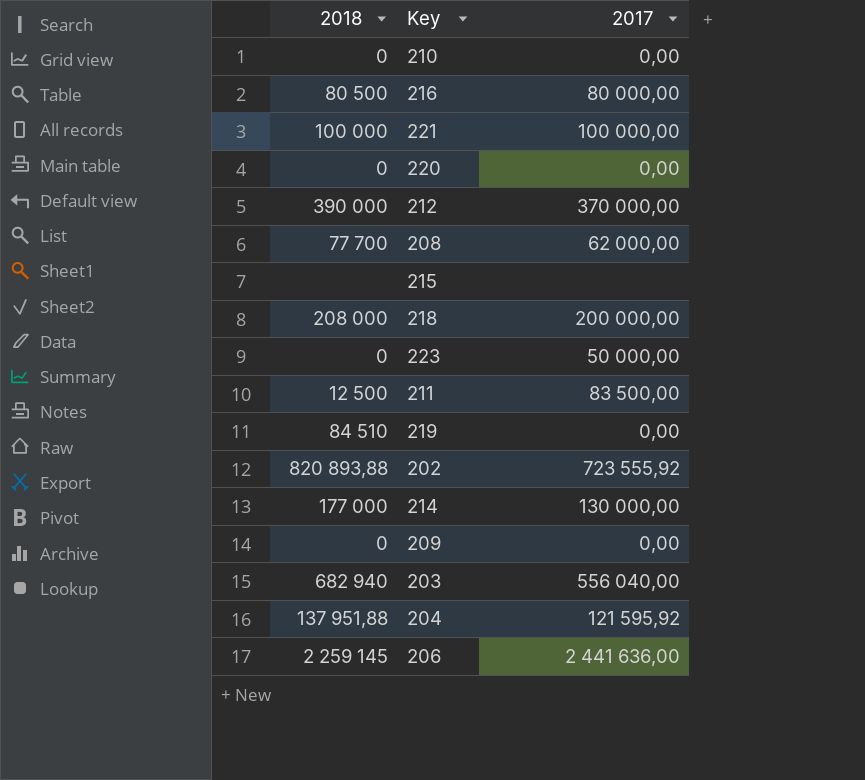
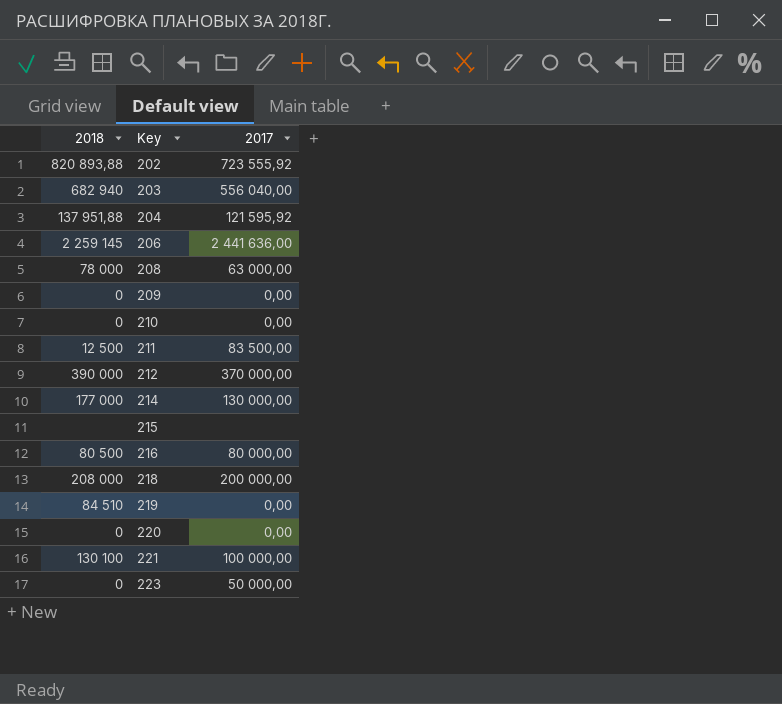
row order: none -> Key ascending
208 | 2018: 77 700 -> 78 000
208 | 2017: 62 000,00 -> 63 000,00
221 | 2018: 100 000 -> 130 100

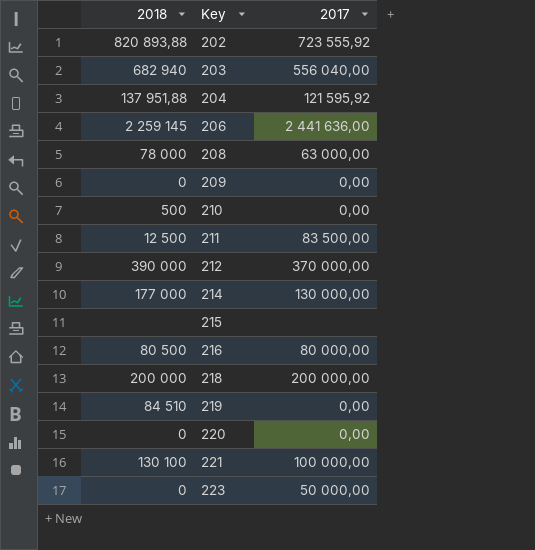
210 | 2018: 0 -> 500
218 | 2018: 208 000 -> 200 000

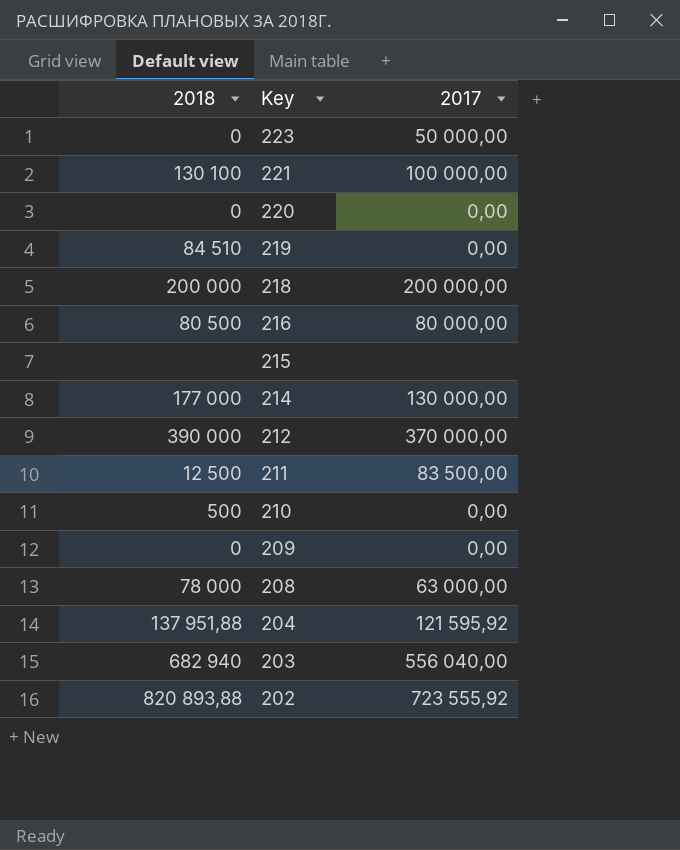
row order: Key ascending -> Key descending
row 206: 2 259 145 | 2 441 636,00 -> none

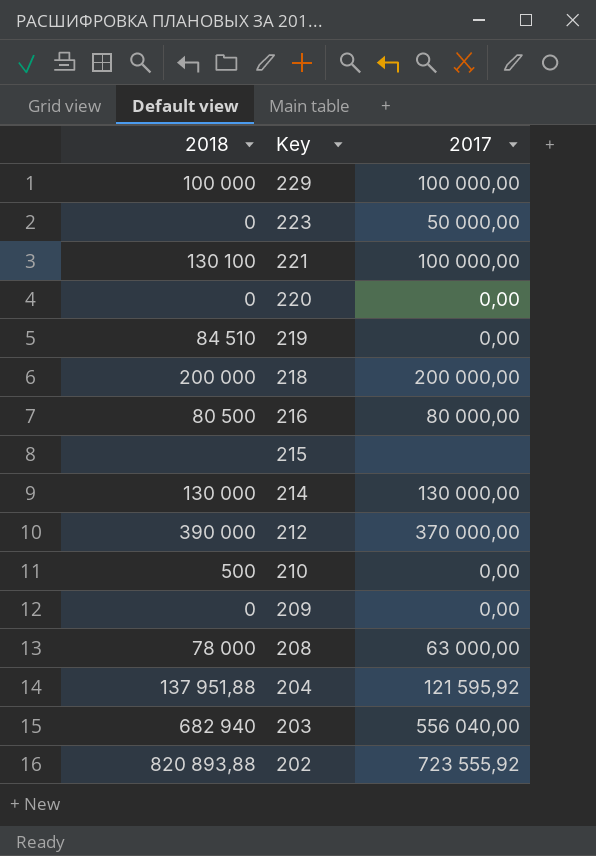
row 211: 12 500 | 83 500,00 -> none
row 229: none -> 100 000 | 100 000,00
214 | 2018: 177 000 -> 130 000

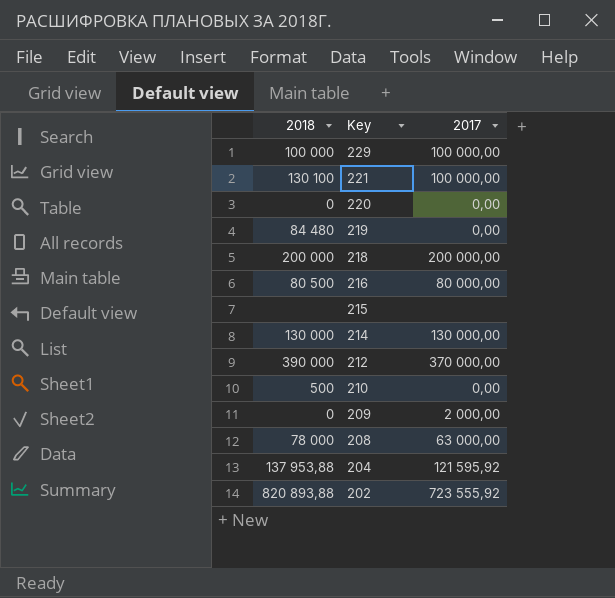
row 223: 0 | 50 000,00 -> none
row 203: 682 940 | 556 040,00 -> none
219 | 2018: 84 510 -> 84 480
209 | 2017: 0,00 -> 2 000,00
204 | 2018: 137 951,88 -> 137 953,88

